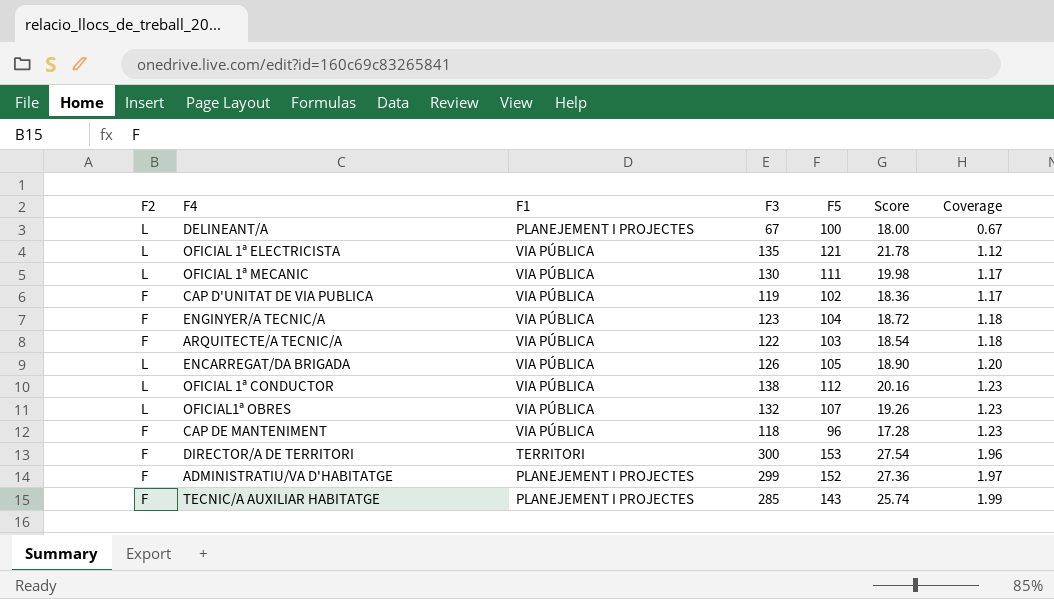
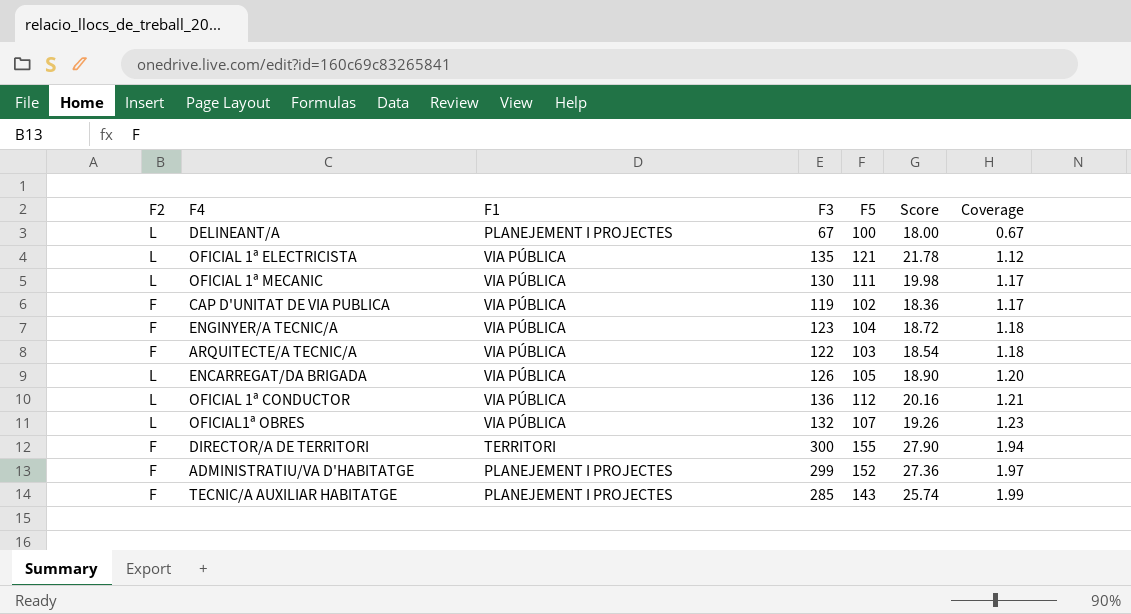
row CAP DE MANTENIMENT: F | VIA PÚBLICA | 118 | 96 | 17.28 | 1.23 -> none
OFICIAL 1ª CONDUCTOR | F3: 138 -> 136
OFICIAL 1ª CONDUCTOR | Coverage: 1.23 -> 1.21
DIRECTOR/A DE TERRITORI | F5: 153 -> 155
DIRECTOR/A DE TERRITORI | Score: 27.54 -> 27.90
DIRECTOR/A DE TERRITORI | Coverage: 1.96 -> 1.94

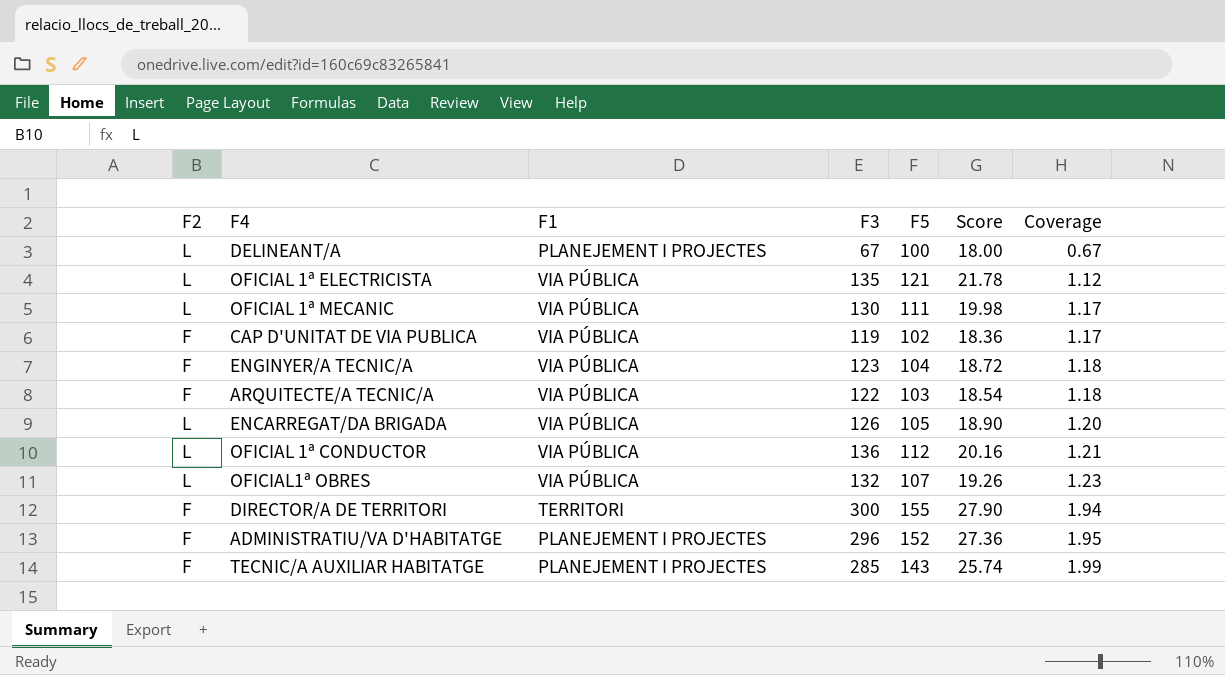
ADMINISTRATIU/VA D'HABITATGE | F3: 299 -> 296
ADMINISTRATIU/VA D'HABITATGE | Coverage: 1.97 -> 1.95

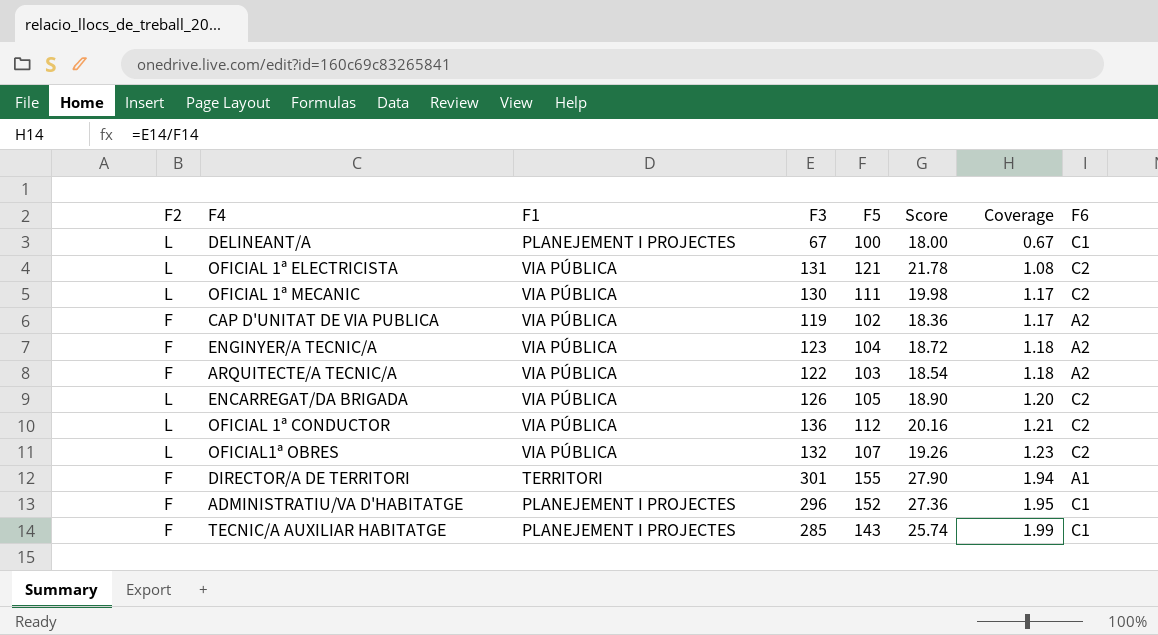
column F6 | position: none -> 8
OFICIAL 1ª ELECTRICISTA | F3: 135 -> 131
OFICIAL 1ª ELECTRICISTA | Coverage: 1.12 -> 1.08
DIRECTOR/A DE TERRITORI | F3: 300 -> 301

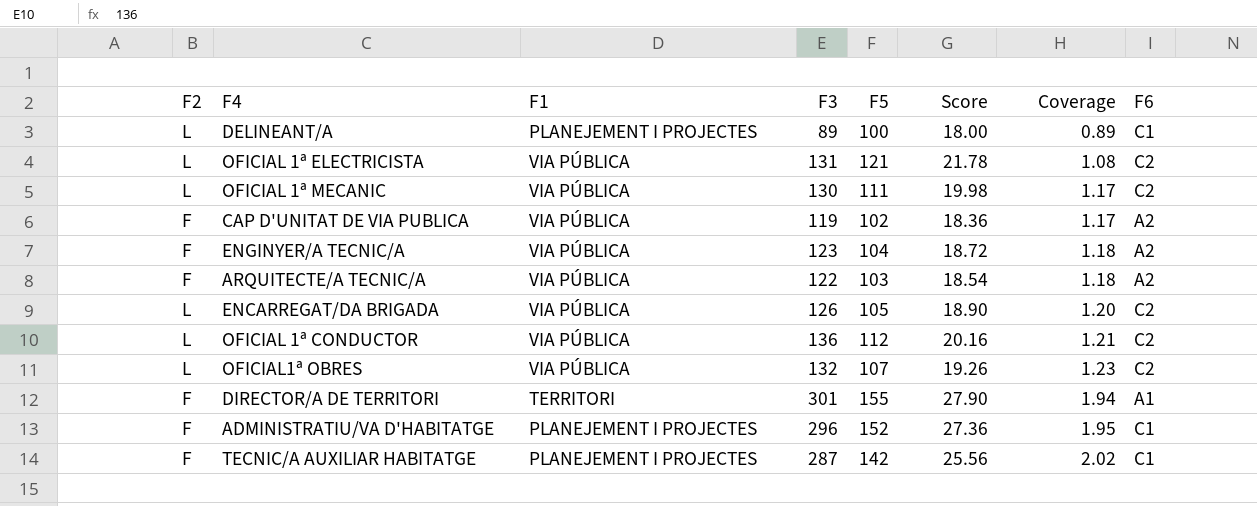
DELINEANT/A | F3: 67 -> 89
DELINEANT/A | Coverage: 0.67 -> 0.89
TECNIC/A AUXILIAR HABITATGE | F3: 285 -> 287
TECNIC/A AUXILIAR HABITATGE | F5: 143 -> 142
TECNIC/A AUXILIAR HABITATGE | Score: 25.74 -> 25.56
TECNIC/A AUXILIAR HABITATGE | Coverage: 1.99 -> 2.02

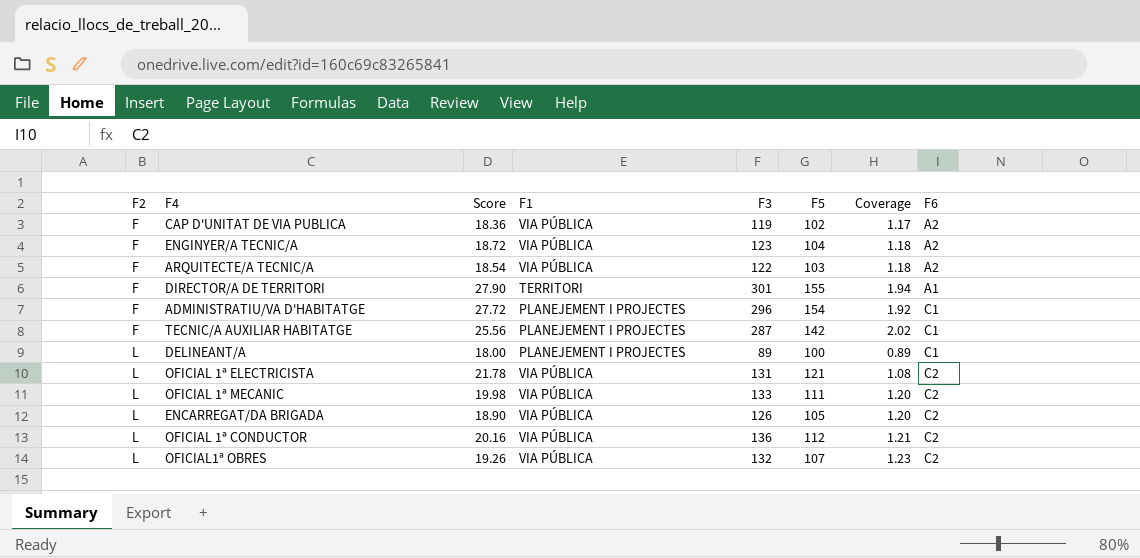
row order: Coverage ascending -> F2 ascending
column Score | position: 6 -> 3
ADMINISTRATIU/VA D'HABITATGE | Score: 27.36 -> 27.72
ADMINISTRATIU/VA D'HABITATGE | F5: 152 -> 154
ADMINISTRATIU/VA D'HABITATGE | Coverage: 1.95 -> 1.92
OFICIAL 1ª MECANIC | F3: 130 -> 133
OFICIAL 1ª MECANIC | Coverage: 1.17 -> 1.20

